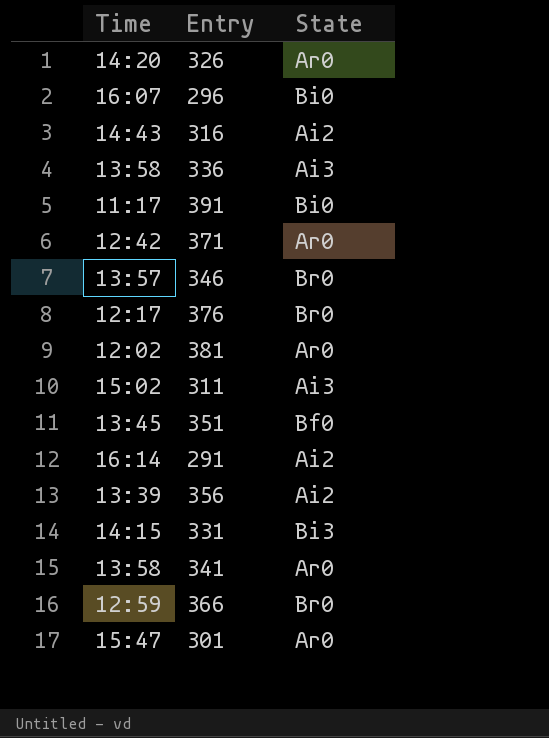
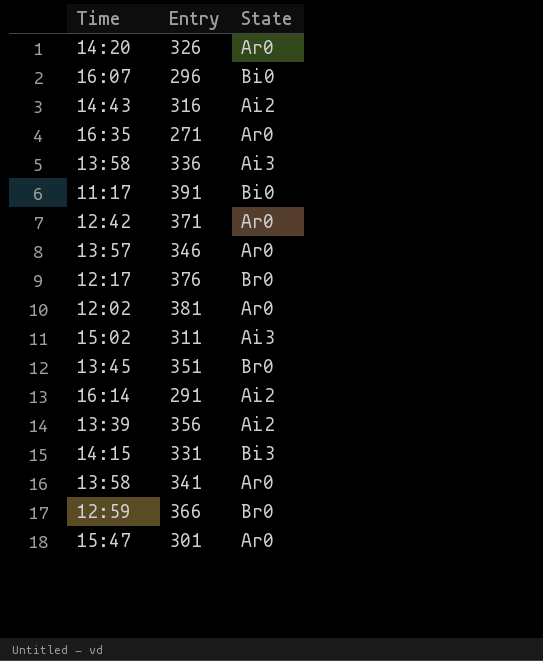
row 271: none -> 16:35 | Ar0
346 | State: Br0 -> Ar0
351 | State: Bf0 -> Br0

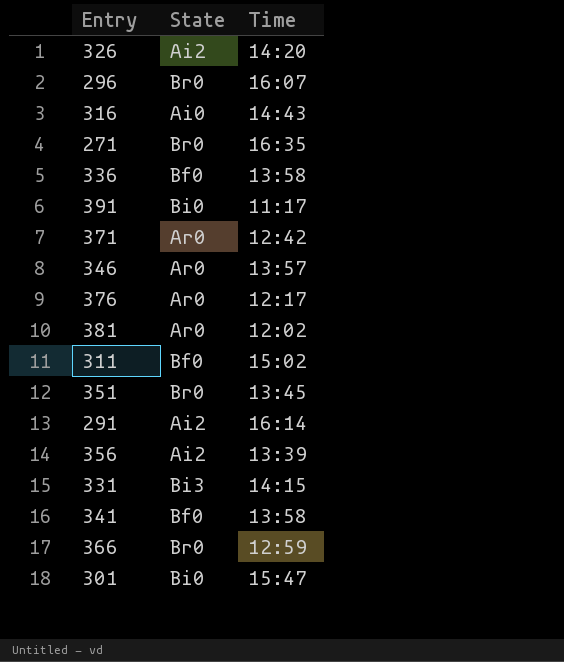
column Time | position: 1 -> 3
326 | State: Ar0 -> Ai2
296 | State: Bi0 -> Br0
316 | State: Ai2 -> Ai0
271 | State: Ar0 -> Br0
336 | State: Ai3 -> Bf0
376 | State: Br0 -> Ar0
311 | State: Ai3 -> Bf0
341 | State: Ar0 -> Bf0
301 | State: Ar0 -> Bi0

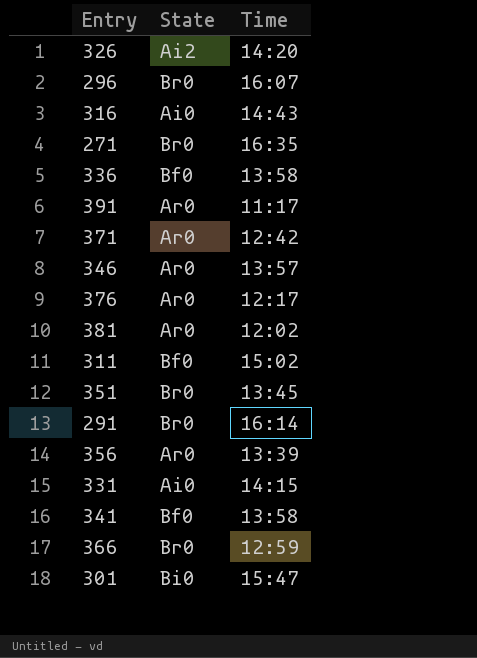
391 | State: Bi0 -> Ar0
291 | State: Ai2 -> Br0
356 | State: Ai2 -> Ar0
331 | State: Bi3 -> Ai0

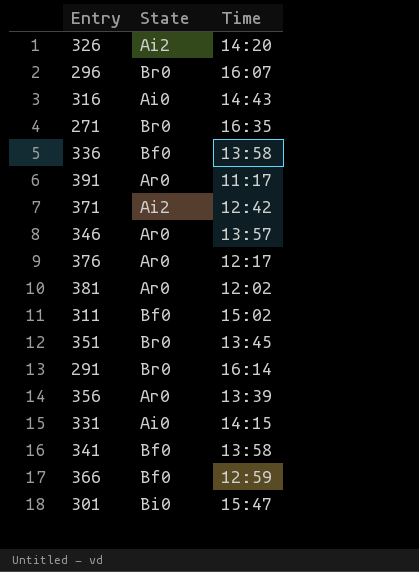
371 | State: Ar0 -> Ai2
366 | State: Br0 -> Bf0

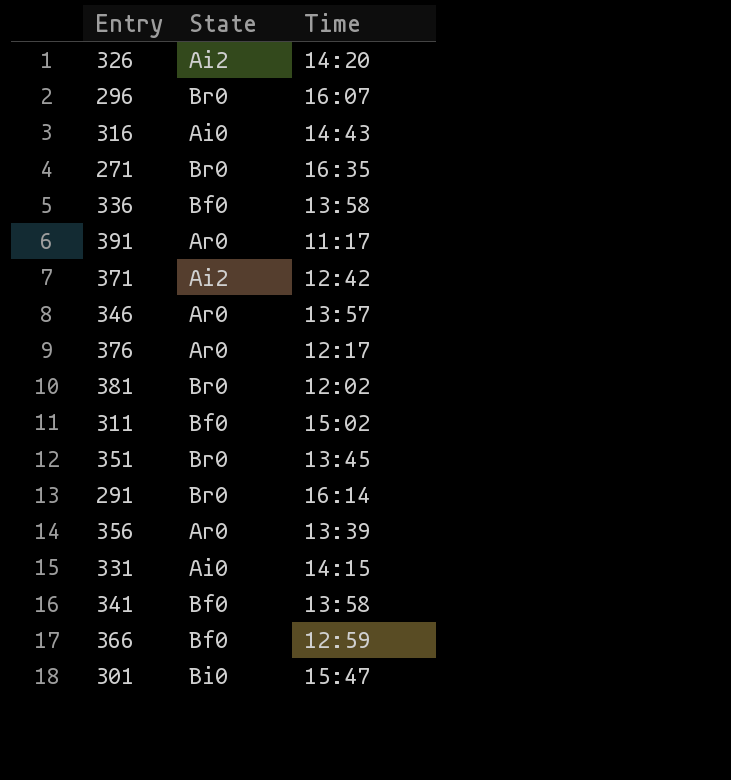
381 | State: Ar0 -> Br0

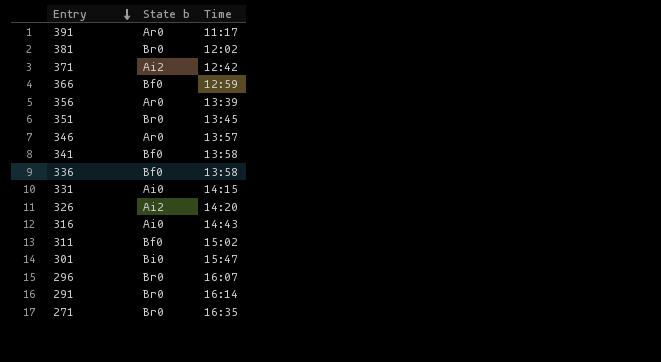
row order: none -> Entry descending
column name: State -> State b
row 376: Ar0 | 12:17 -> none

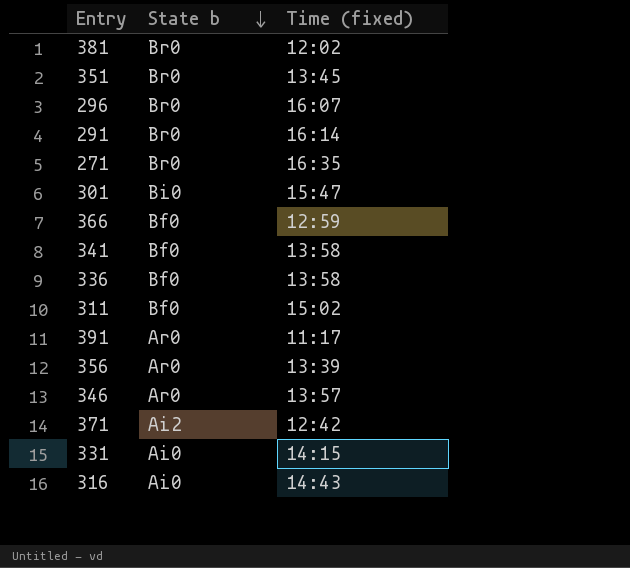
row order: Entry descending -> State b descending
column name: Time -> Time (fixed)
row 326: Ai2 | 14:20 -> none

